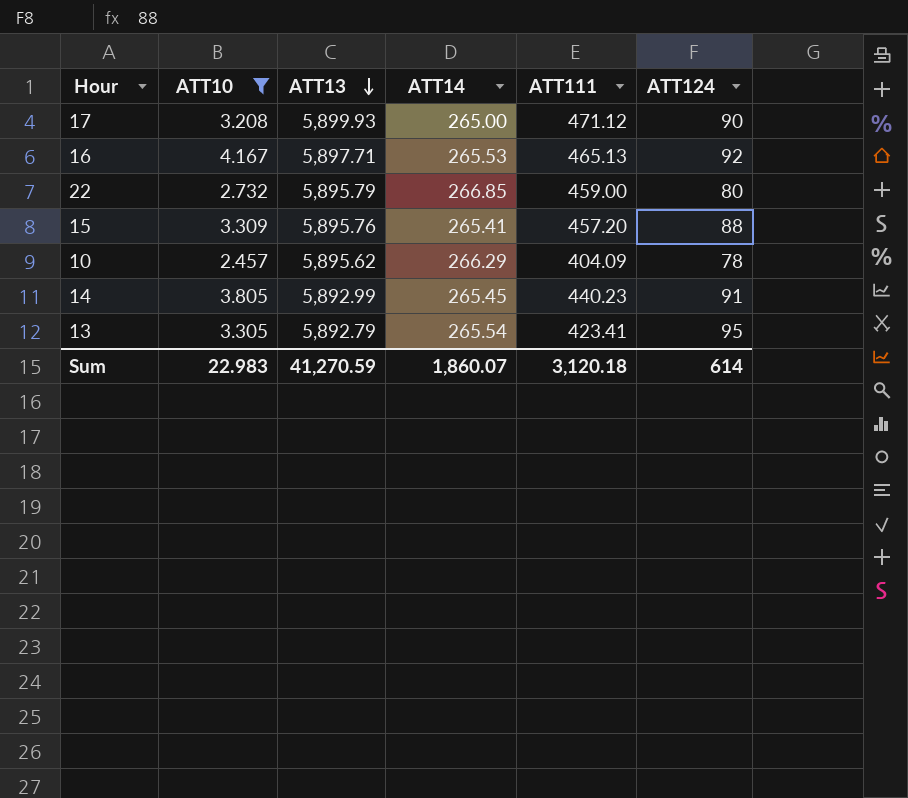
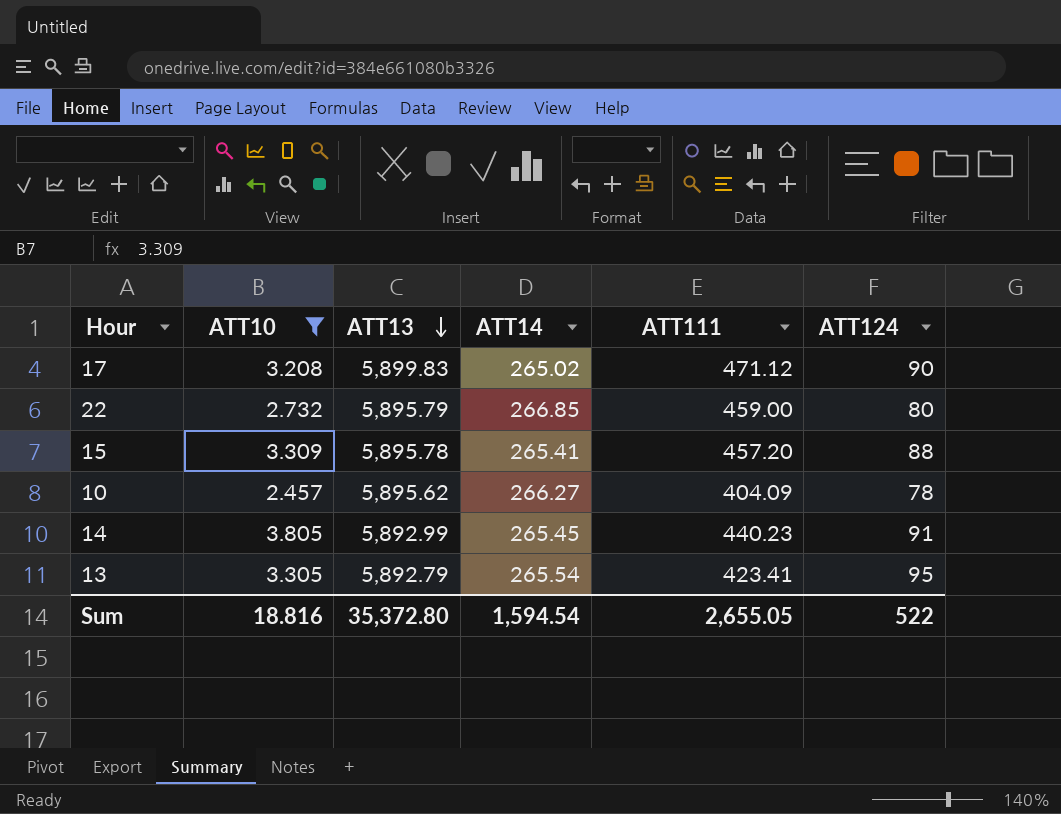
row 16: 4.167 | 5,897.71 | 265.53 | 465.13 | 92 -> none
17 | ATT13: 5,899.93 -> 5,899.83
17 | ATT14: 265.00 -> 265.02
15 | ATT13: 5,895.76 -> 5,895.78
10 | ATT14: 266.29 -> 266.27
Sum | ATT10: 22.983 -> 18.816
Sum | ATT13: 41,270.59 -> 35,372.80
Sum | ATT14: 1,860.07 -> 1,594.54
Sum | ATT111: 3,120.18 -> 2,655.05
Sum | ATT124: 614 -> 522

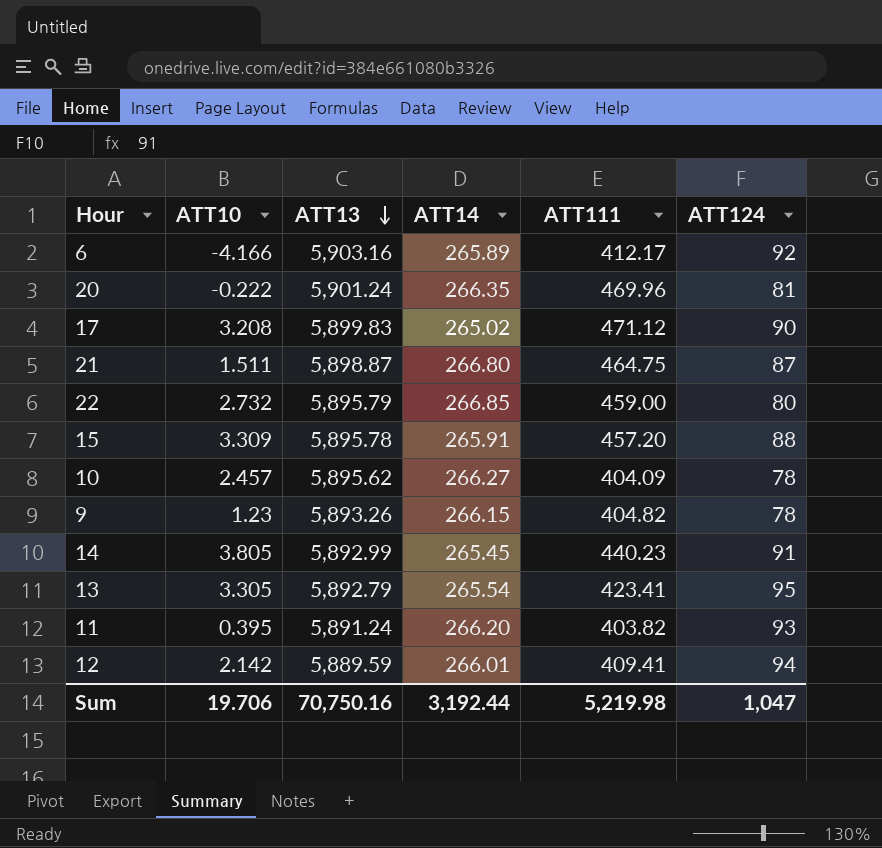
filter: ATT10 >= 2.457 -> none
15 | ATT14: 265.41 -> 265.91
Sum | ATT10: 18.816 -> 19.706
Sum | ATT13: 35,372.80 -> 70,750.16
Sum | ATT14: 1,594.54 -> 3,192.44
Sum | ATT111: 2,655.05 -> 5,219.98
Sum | ATT124: 522 -> 1,047

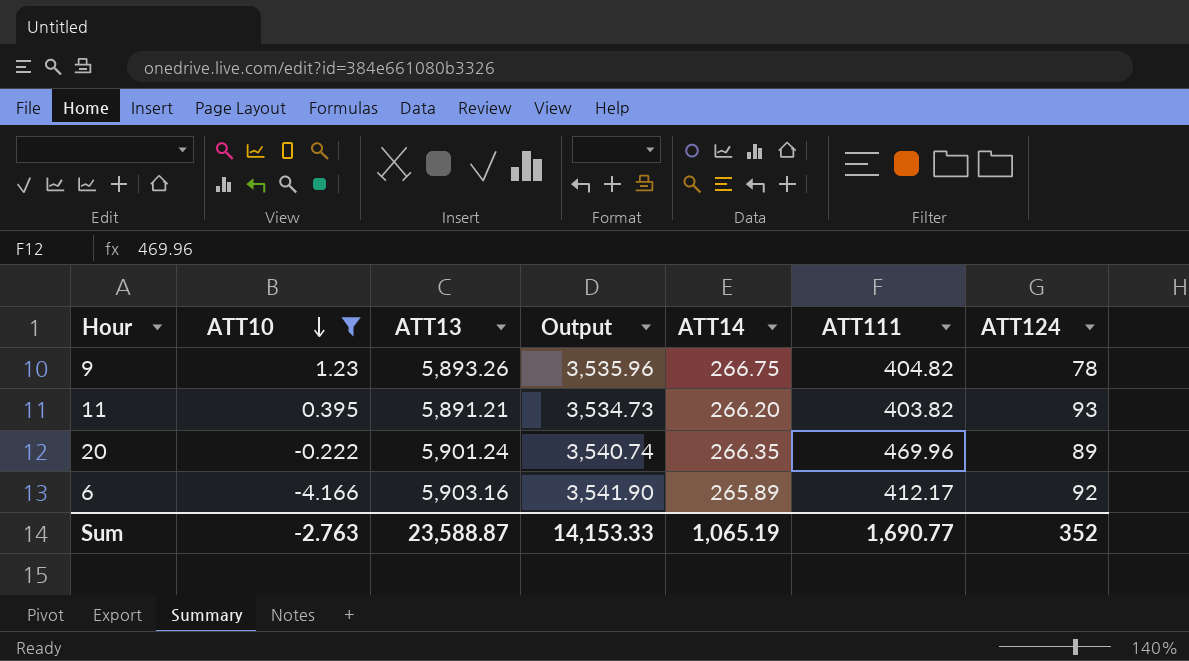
filter: none -> ATT10 <= 1.23
row order: ATT13 descending -> ATT10 descending
column Output | formula: none -> [ATT13] * 0.6
9 | ATT14: 266.15 -> 266.75
11 | ATT13: 5,891.24 -> 5,891.21
20 | ATT124: 81 -> 89
Sum | ATT10: 19.706 -> -2.763
Sum | ATT13: 70,750.16 -> 23,588.87
Sum | ATT14: 3,192.44 -> 1,065.19
Sum | ATT111: 5,219.98 -> 1,690.77
Sum | ATT124: 1,047 -> 352

